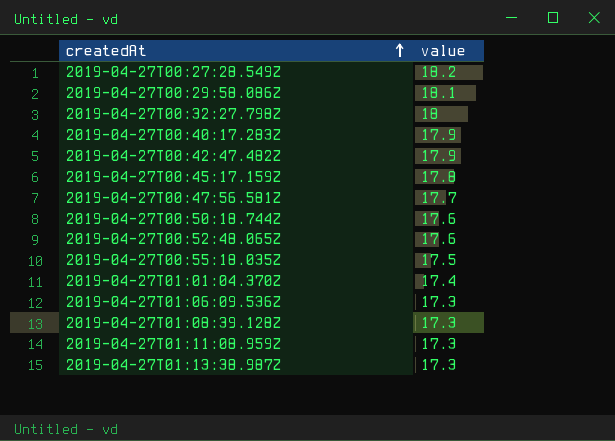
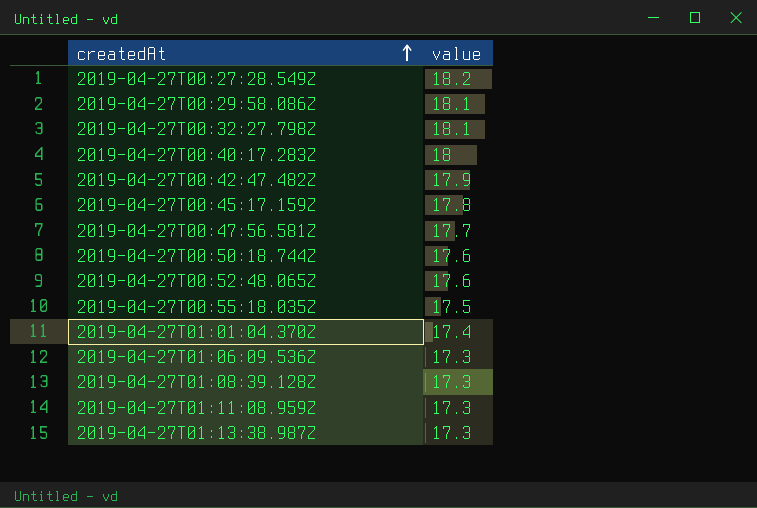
2019-04-27T00:32:27.798Z | value: 18 -> 18.1
2019-04-27T00:40:17.283Z | value: 17.9 -> 18

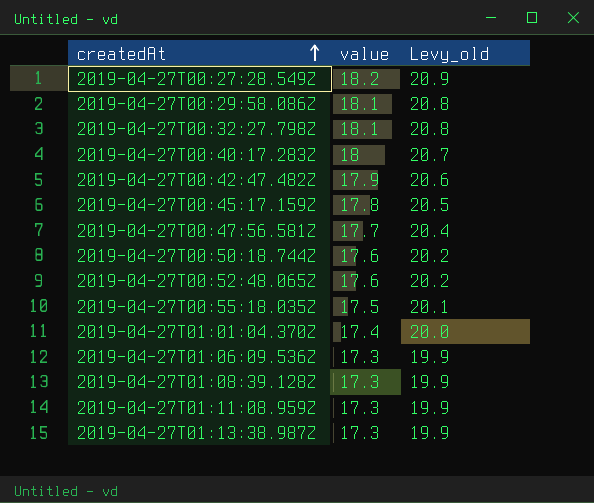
column Levy_old | formula: none -> [value] * 1.15

